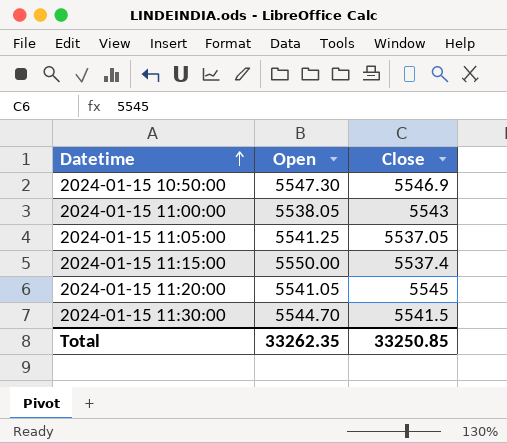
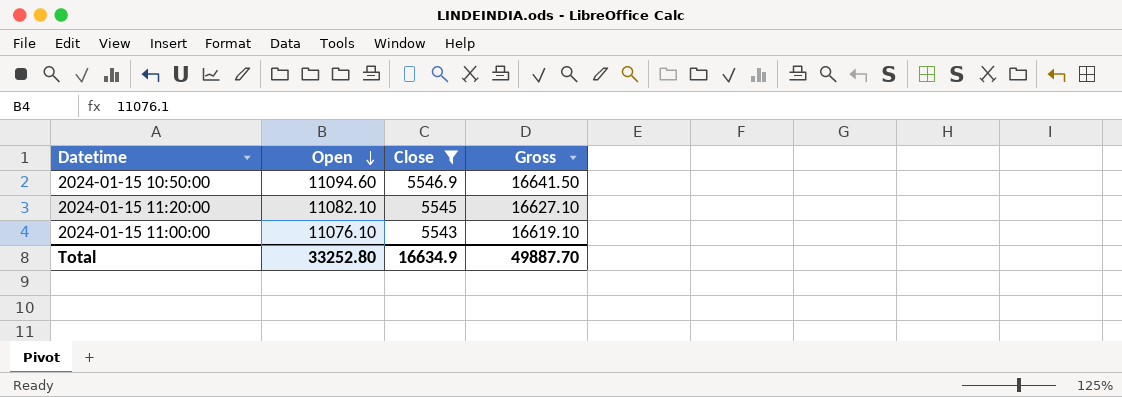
filter: none -> Close >= 5543
row order: Datetime ascending -> Open descending
column Gross | formula: none -> [Open] + [Close]
2024-01-15 10:50:00 | Open: 5547.30 -> 11094.60
2024-01-15 11:20:00 | Open: 5541.05 -> 11082.10
2024-01-15 11:00:00 | Open: 5538.05 -> 11076.10
Total | Open: 33262.35 -> 33252.80
Total | Close: 33250.85 -> 16634.9

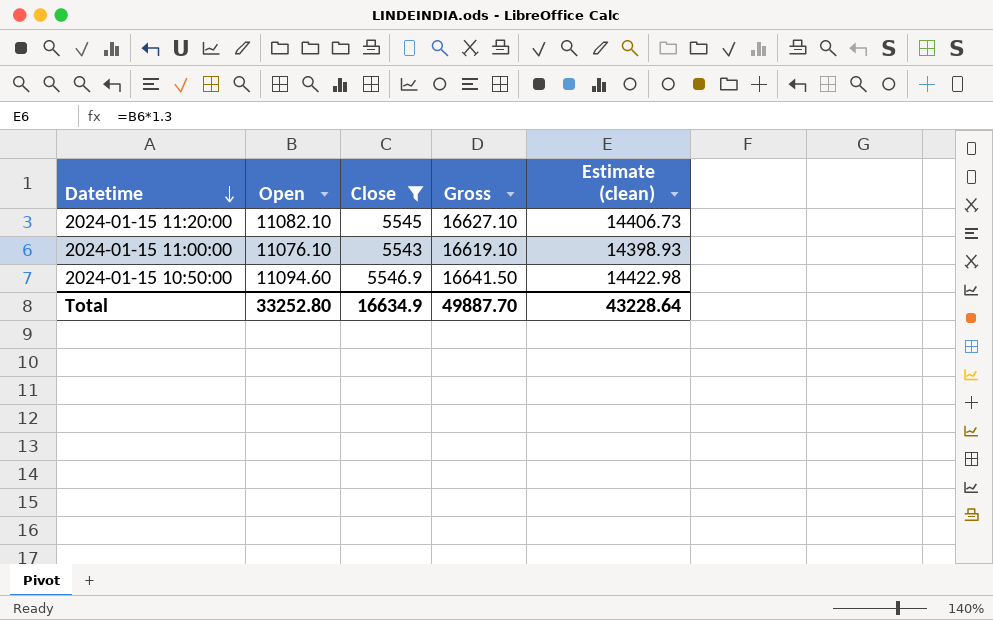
row order: Open descending -> Datetime descending
column Estimate (clean) | formula: none -> [Open] * 1.3

